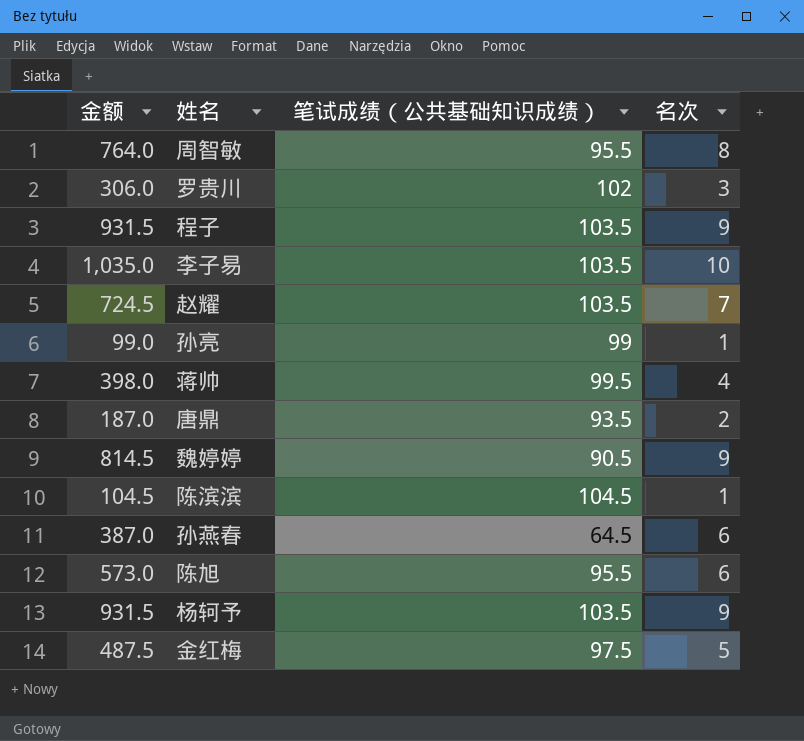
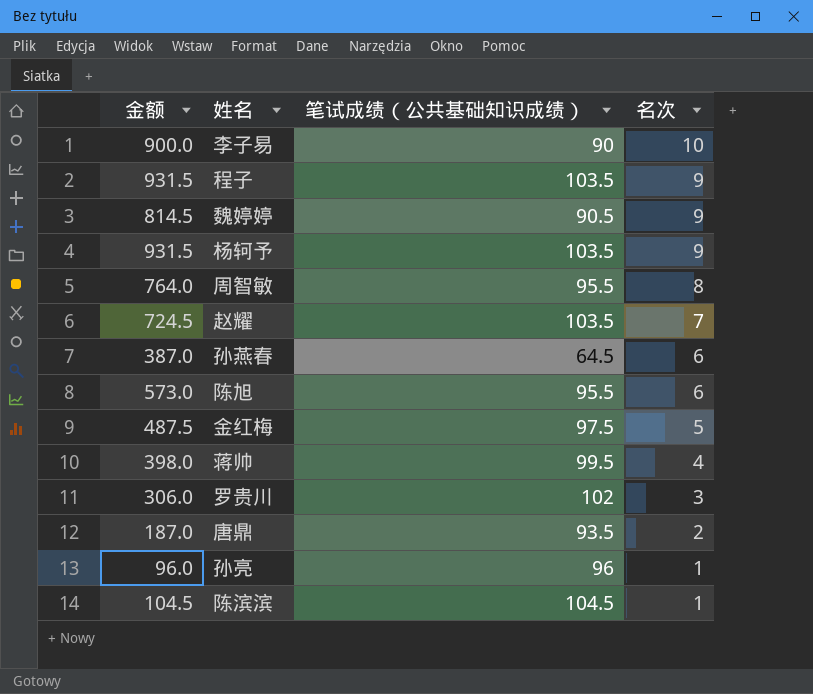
row order: none -> 名次 descending
李子易 | 金额: 1,035.0 -> 900.0
李子易 | 笔试成绩（公共基础知识成绩）: 103.5 -> 90
孙亮 | 金额: 99.0 -> 96.0
孙亮 | 笔试成绩（公共基础知识成绩）: 99 -> 96

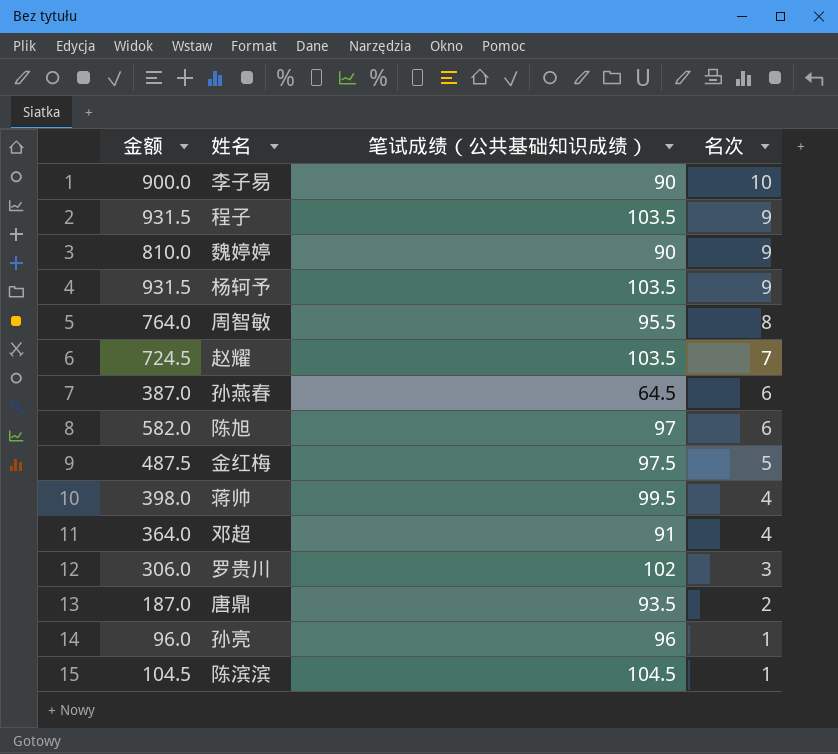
魏婷婷 | 金额: 814.5 -> 810.0
魏婷婷 | 笔试成绩（公共基础知识成绩）: 90.5 -> 90
陈旭 | 金额: 573.0 -> 582.0
陈旭 | 笔试成绩（公共基础知识成绩）: 95.5 -> 97
row 邓超: none -> 364.0 | 91 | 4

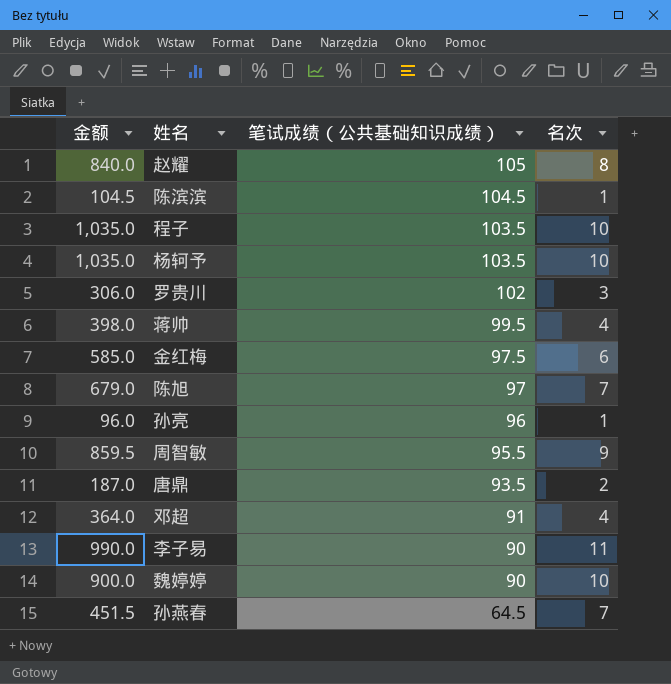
row order: 名次 descending -> 笔试成绩（公共基础知识成绩） descending
赵耀 | 金额: 724.5 -> 840.0
赵耀 | 笔试成绩（公共基础知识成绩）: 103.5 -> 105
赵耀 | 名次: 7 -> 8
程子 | 金额: 931.5 -> 1,035.0
程子 | 名次: 9 -> 10
杨轲予 | 金额: 931.5 -> 1,035.0
杨轲予 | 名次: 9 -> 10
金红梅 | 金额: 487.5 -> 585.0
金红梅 | 名次: 5 -> 6
陈旭 | 金额: 582.0 -> 679.0
陈旭 | 名次: 6 -> 7
周智敏 | 金额: 764.0 -> 859.5
周智敏 | 名次: 8 -> 9
李子易 | 金额: 900.0 -> 990.0
李子易 | 名次: 10 -> 11
魏婷婷 | 金额: 810.0 -> 900.0
魏婷婷 | 名次: 9 -> 10
孙燕春 | 金额: 387.0 -> 451.5
孙燕春 | 名次: 6 -> 7

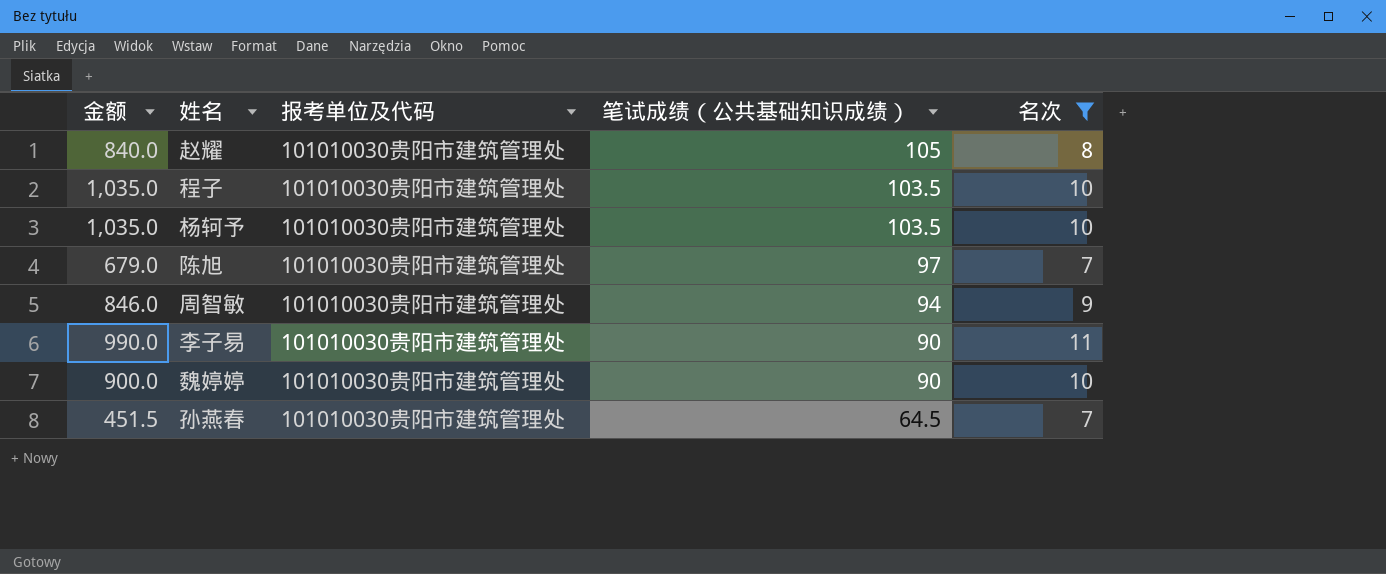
filter: none -> 名次 >= 7
column 报考单位及代码 | position: none -> 3
周智敏 | 金额: 859.5 -> 846.0
周智敏 | 笔试成绩（公共基础知识成绩）: 95.5 -> 94

